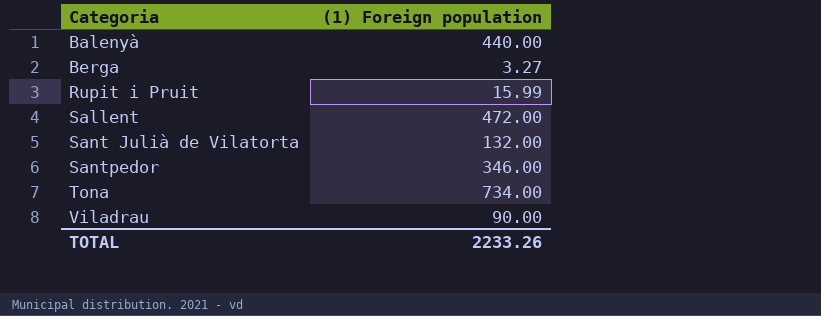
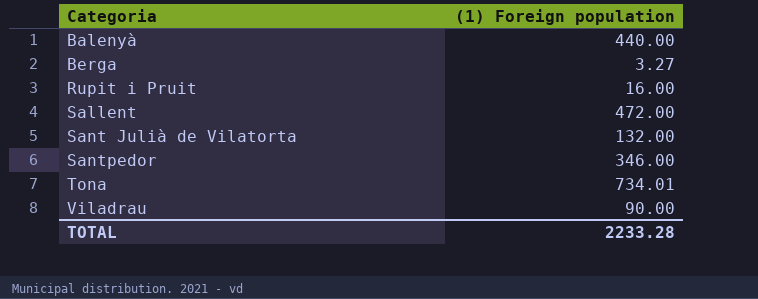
Rupit i Pruit | (1) Foreign population: 15.99 -> 16.00
Tona | (1) Foreign population: 734.00 -> 734.01
TOTAL | (1) Foreign population: 2233.26 -> 2233.28

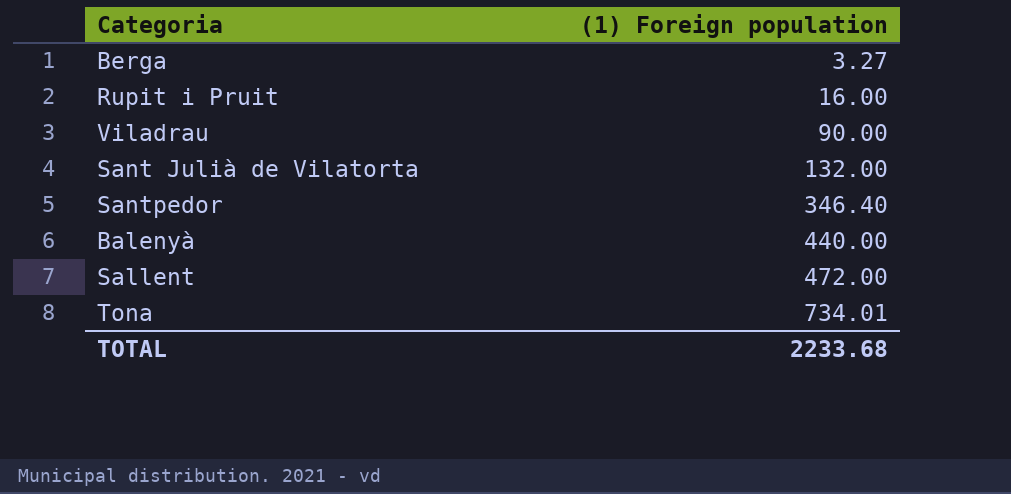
row order: Categoria ascending -> (1) Foreign population ascending
Santpedor | (1) Foreign population: 346.00 -> 346.40
TOTAL | (1) Foreign population: 2233.28 -> 2233.68

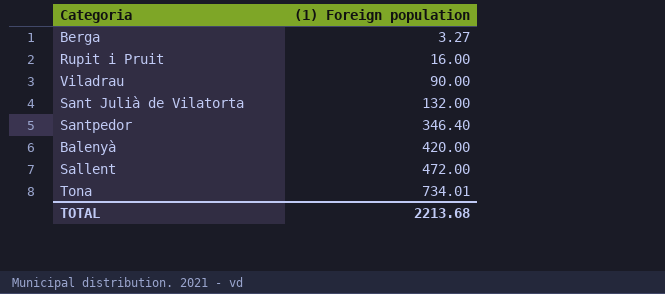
Balenyà | (1) Foreign population: 440.00 -> 420.00
TOTAL | (1) Foreign population: 2233.68 -> 2213.68

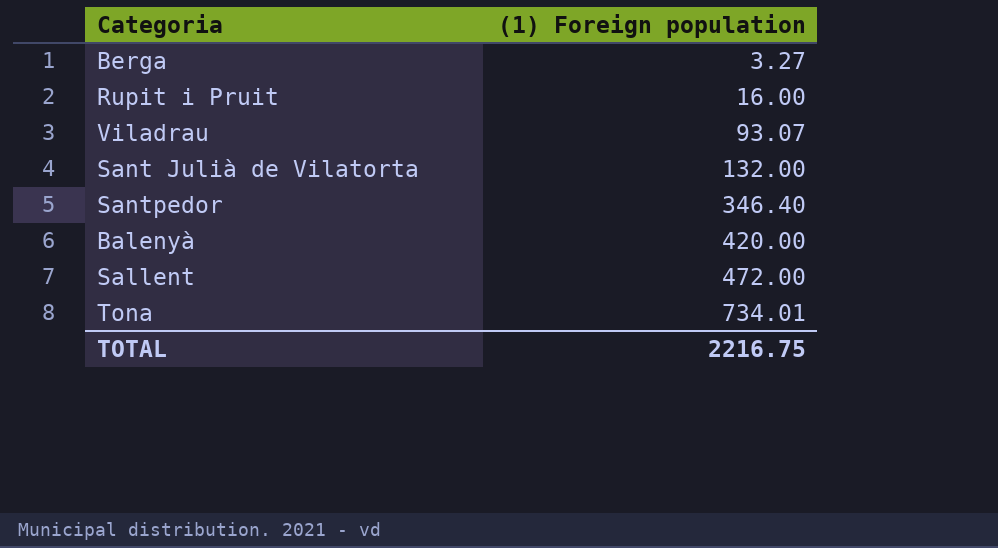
Viladrau | (1) Foreign population: 90.00 -> 93.07
TOTAL | (1) Foreign population: 2213.68 -> 2216.75

